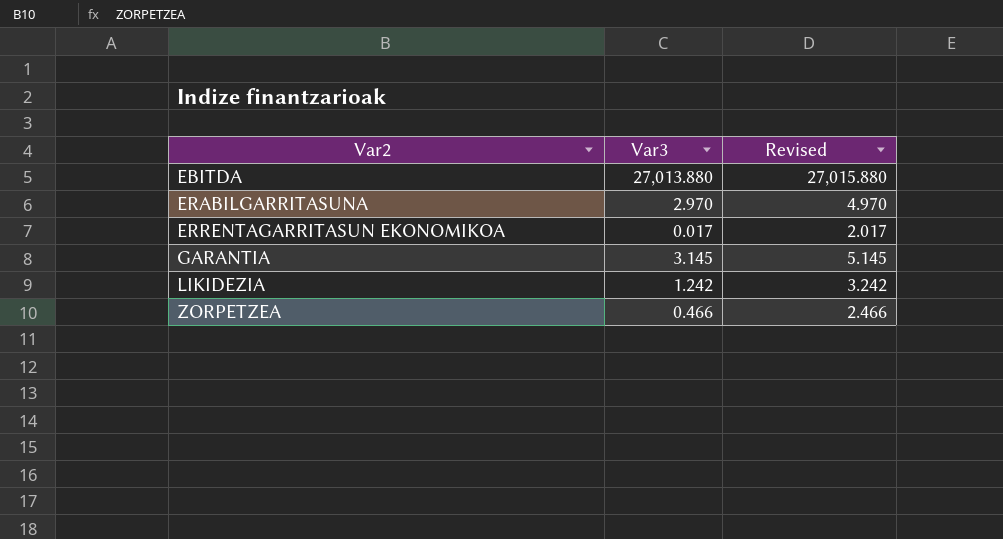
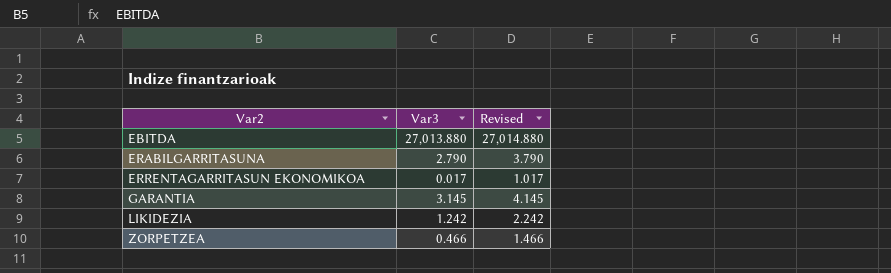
column Revised | formula: [Var3] + 2 -> [Var3] + 1
ERABILGARRITASUNA | Var3: 2.970 -> 2.790

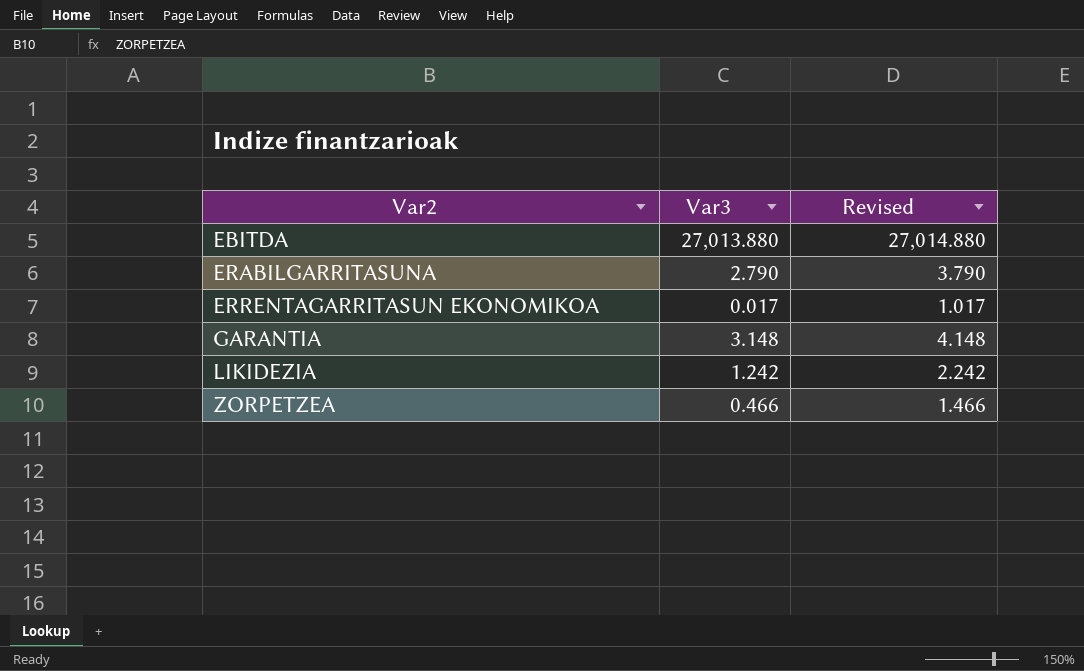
GARANTIA | Var3: 3.145 -> 3.148
GARANTIA | Revised: 4.145 -> 4.148

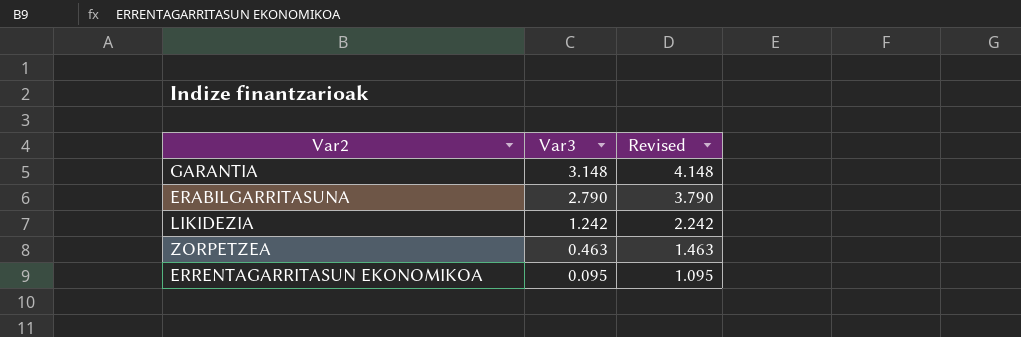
row order: Var2 ascending -> Var3 descending
row EBITDA: 27,013.880 | 27,014.880 -> none
ZORPETZEA | Var3: 0.466 -> 0.463
ZORPETZEA | Revised: 1.466 -> 1.463
ERRENTAGARRITASUN EKONOMIKOA | Var3: 0.017 -> 0.095
ERRENTAGARRITASUN EKONOMIKOA | Revised: 1.017 -> 1.095

